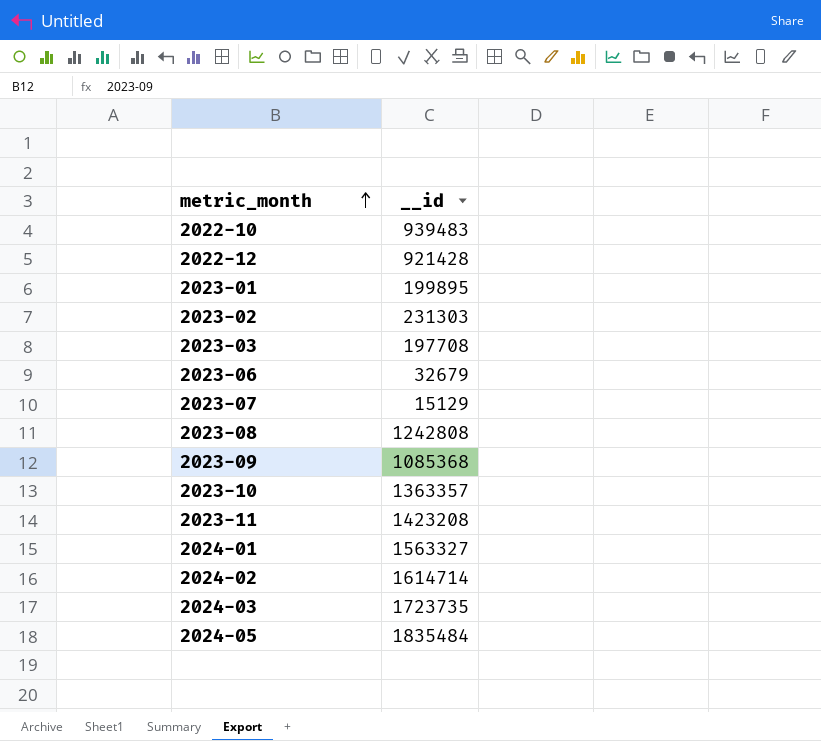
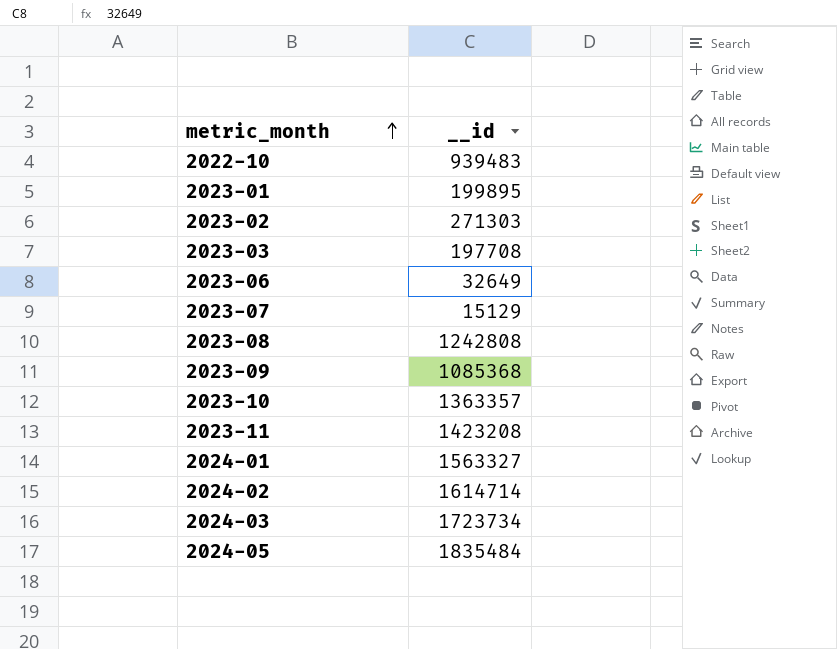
row 2022-12: 921428 -> none
2023-02 | __id: 231303 -> 271303
2023-06 | __id: 32679 -> 32649
2024-03 | __id: 1723735 -> 1723734

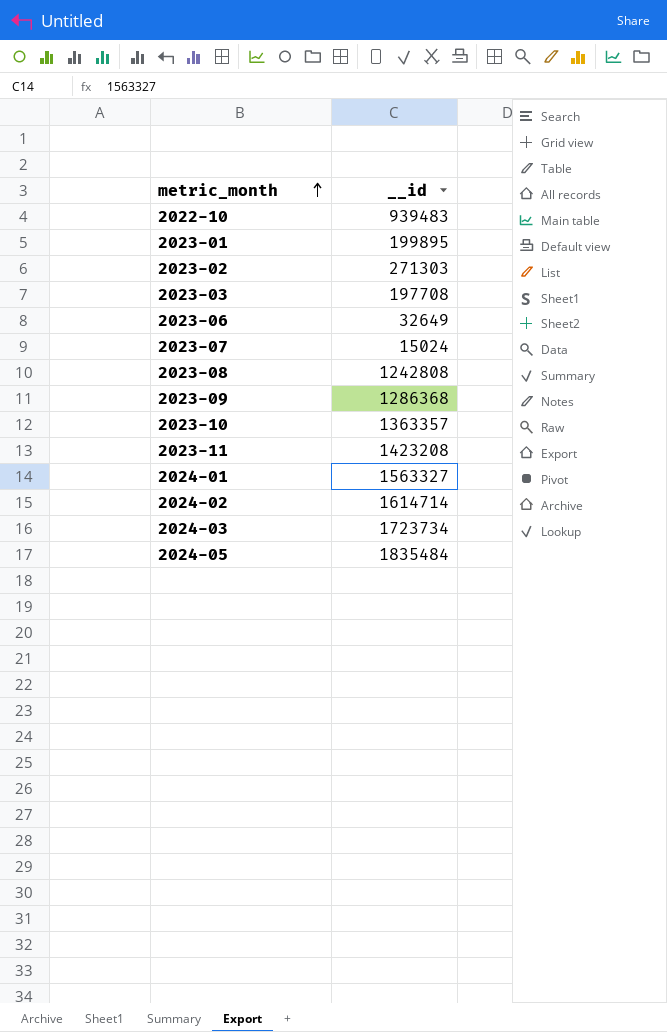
2023-07 | __id: 15129 -> 15024
2023-09 | __id: 1085368 -> 1286368

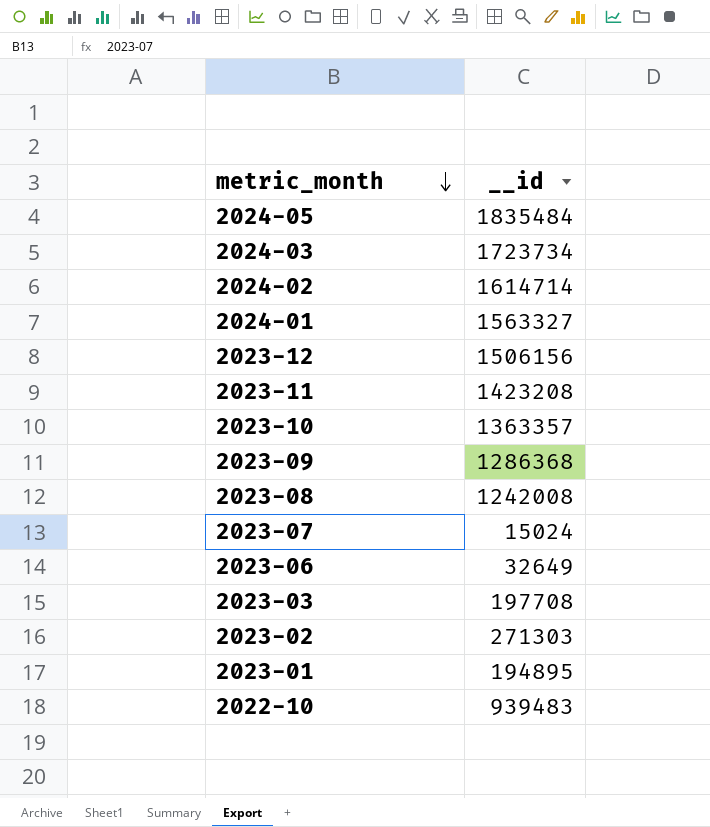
row order: metric_month ascending -> metric_month descending
row 2023-12: none -> 1506156
2023-08 | __id: 1242808 -> 1242008
2023-01 | __id: 199895 -> 194895

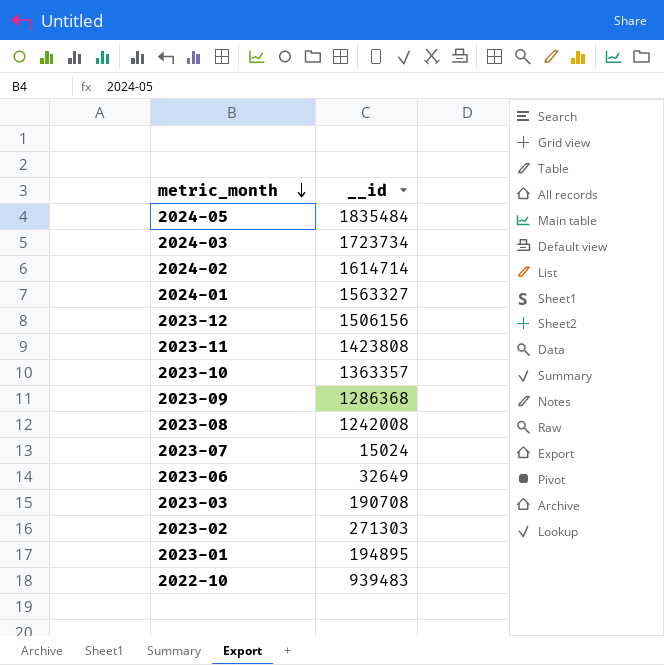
2023-11 | __id: 1423208 -> 1423808
2023-03 | __id: 197708 -> 190708

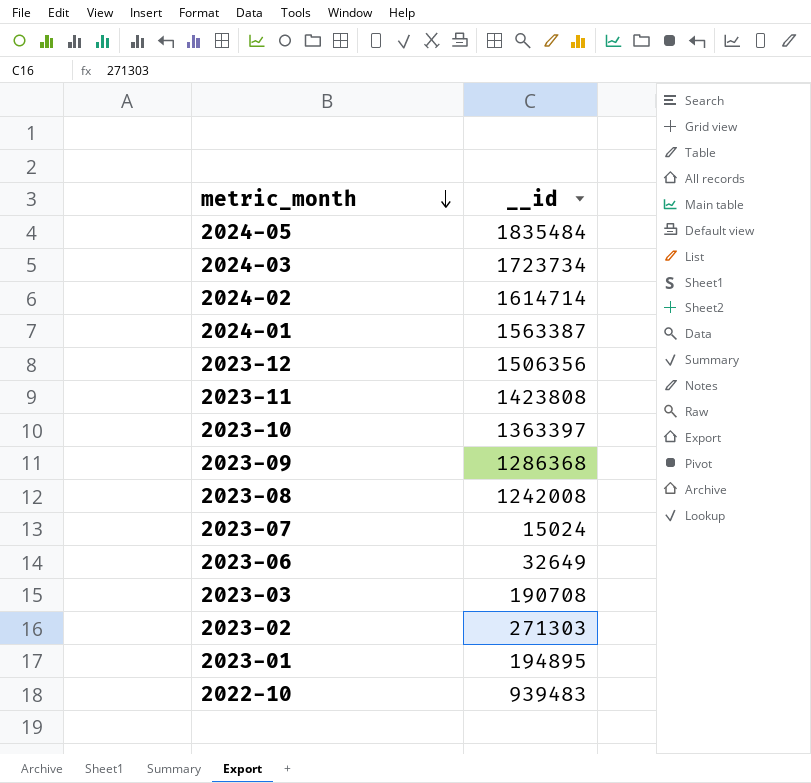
2024-01 | __id: 1563327 -> 1563387
2023-12 | __id: 1506156 -> 1506356
2023-10 | __id: 1363357 -> 1363397

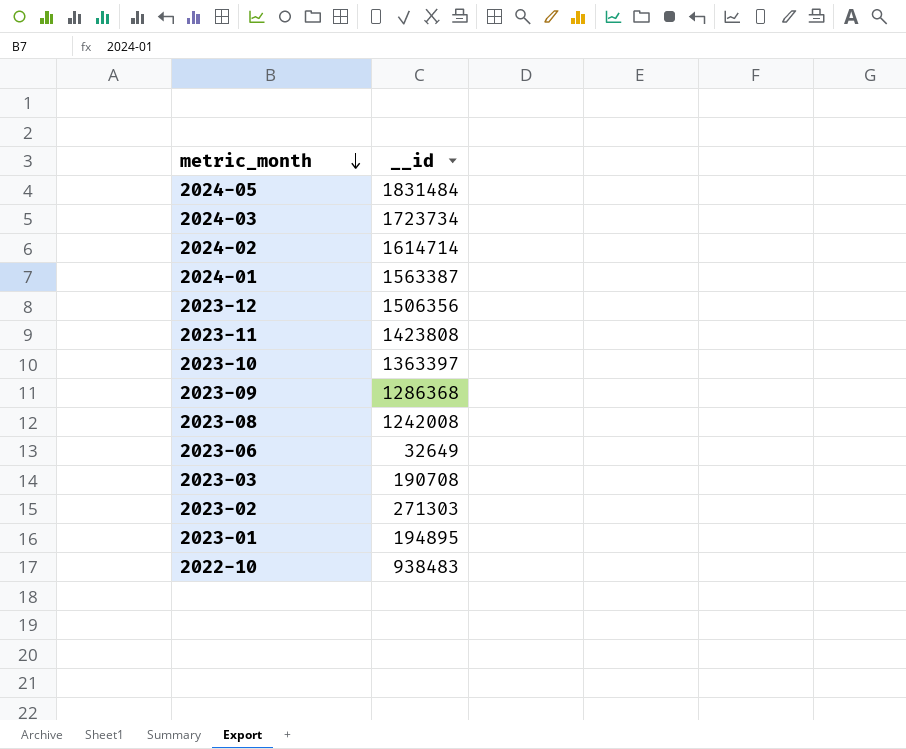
row 2023-07: 15024 -> none
2024-05 | __id: 1835484 -> 1831484
2022-10 | __id: 939483 -> 938483

